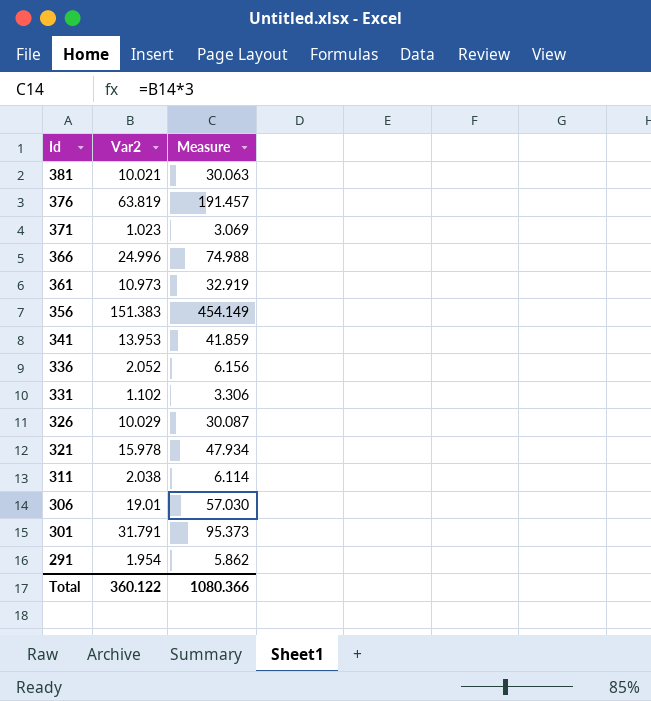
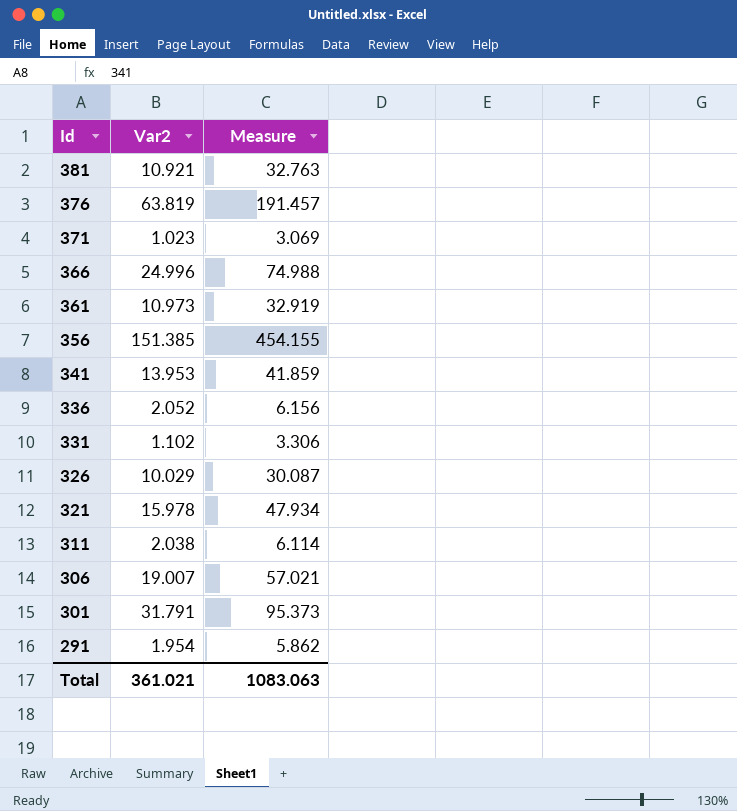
381 | Var2: 10.021 -> 10.921
381 | Measure: 30.063 -> 32.763
356 | Var2: 151.383 -> 151.385
356 | Measure: 454.149 -> 454.155
306 | Var2: 19.01 -> 19.007
306 | Measure: 57.030 -> 57.021
Total | Var2: 360.122 -> 361.021
Total | Measure: 1080.366 -> 1083.063

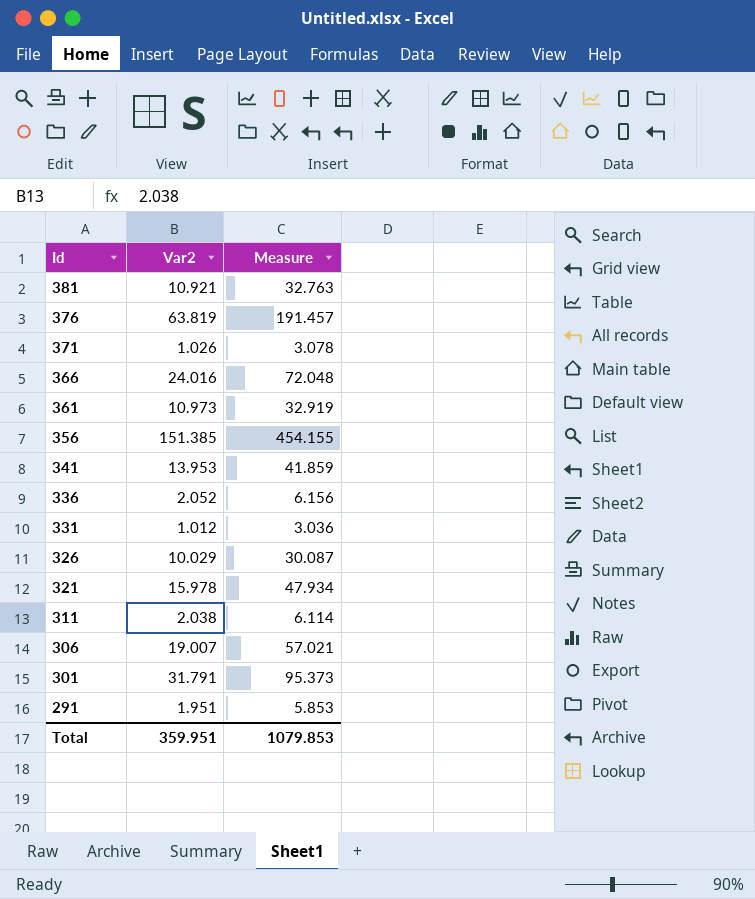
371 | Var2: 1.023 -> 1.026
371 | Measure: 3.069 -> 3.078
366 | Var2: 24.996 -> 24.016
366 | Measure: 74.988 -> 72.048
331 | Var2: 1.102 -> 1.012
331 | Measure: 3.306 -> 3.036
291 | Var2: 1.954 -> 1.951
291 | Measure: 5.862 -> 5.853
Total | Var2: 361.021 -> 359.951
Total | Measure: 1083.063 -> 1079.853

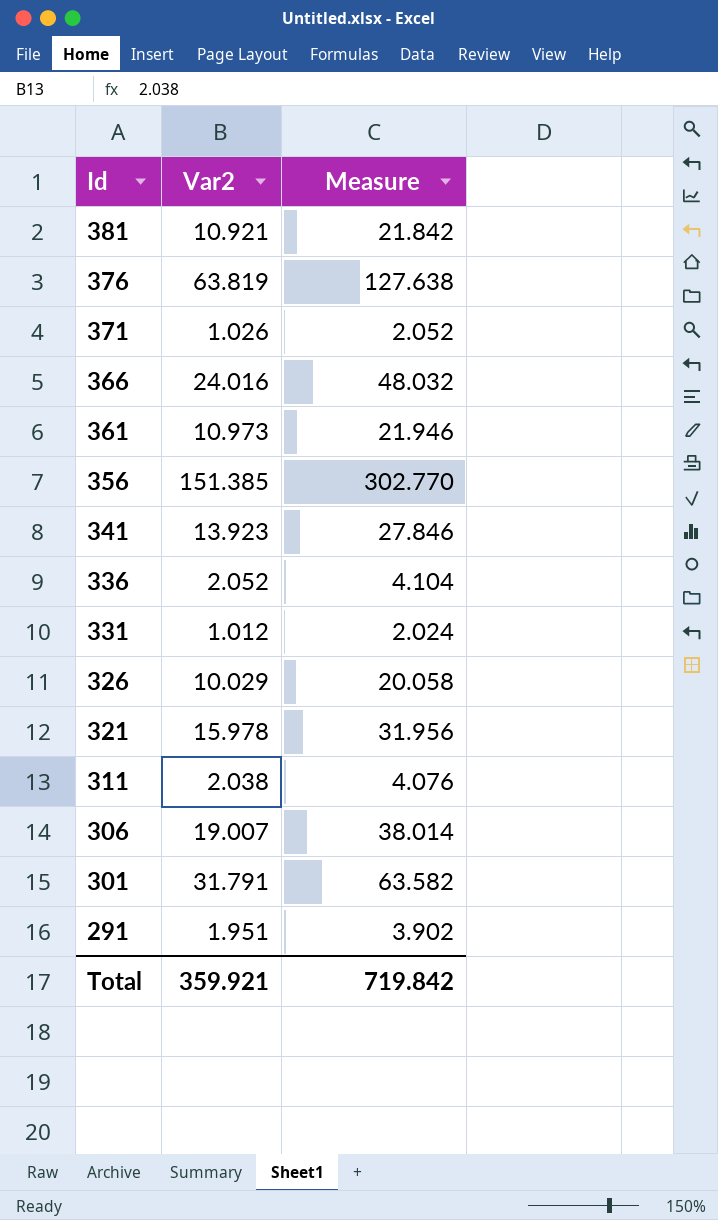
column Measure | formula: [Var2] * 3 -> [Var2] * 2
341 | Var2: 13.953 -> 13.923
Total | Var2: 359.951 -> 359.921
Total | Measure: 1079.853 -> 719.842

